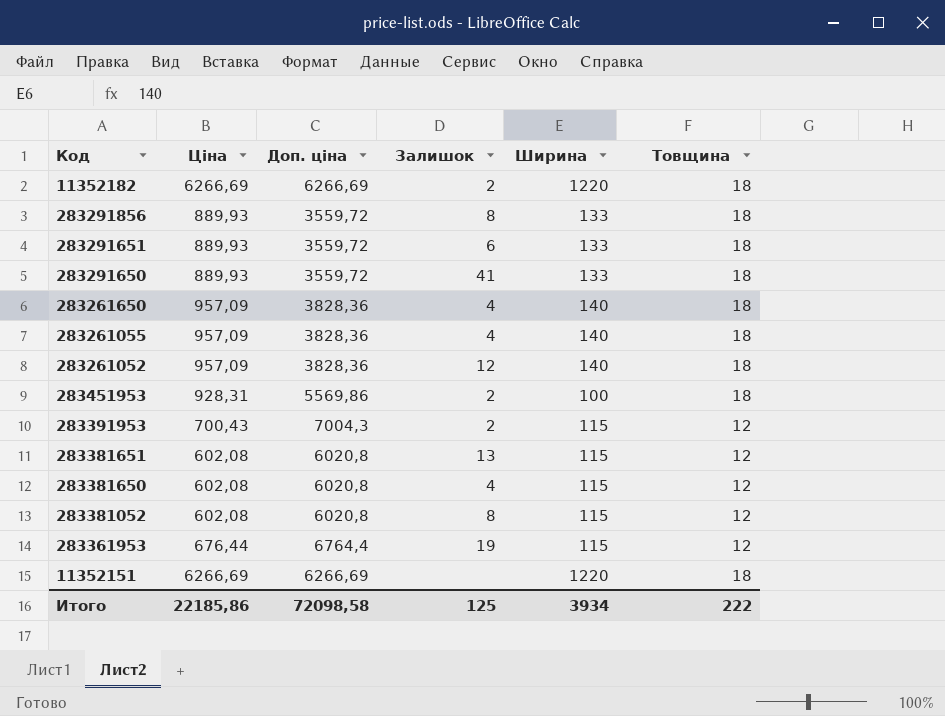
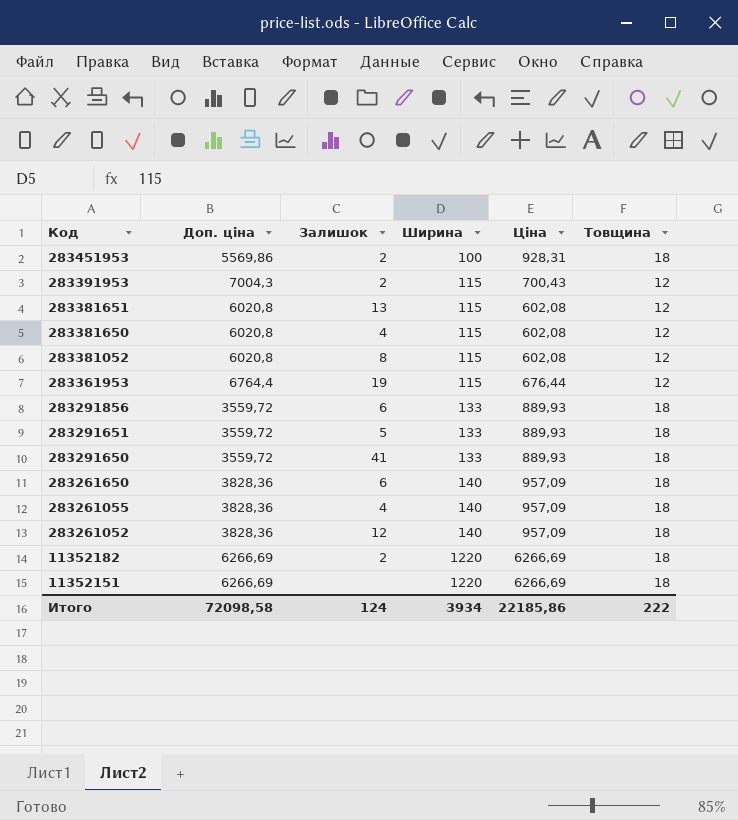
row order: none -> Код descending
column Ціна | position: 2 -> 5
283291856 | Залишок: 8 -> 6
283291651 | Залишок: 6 -> 5
283261650 | Залишок: 4 -> 6
Итого | Залишок: 125 -> 124

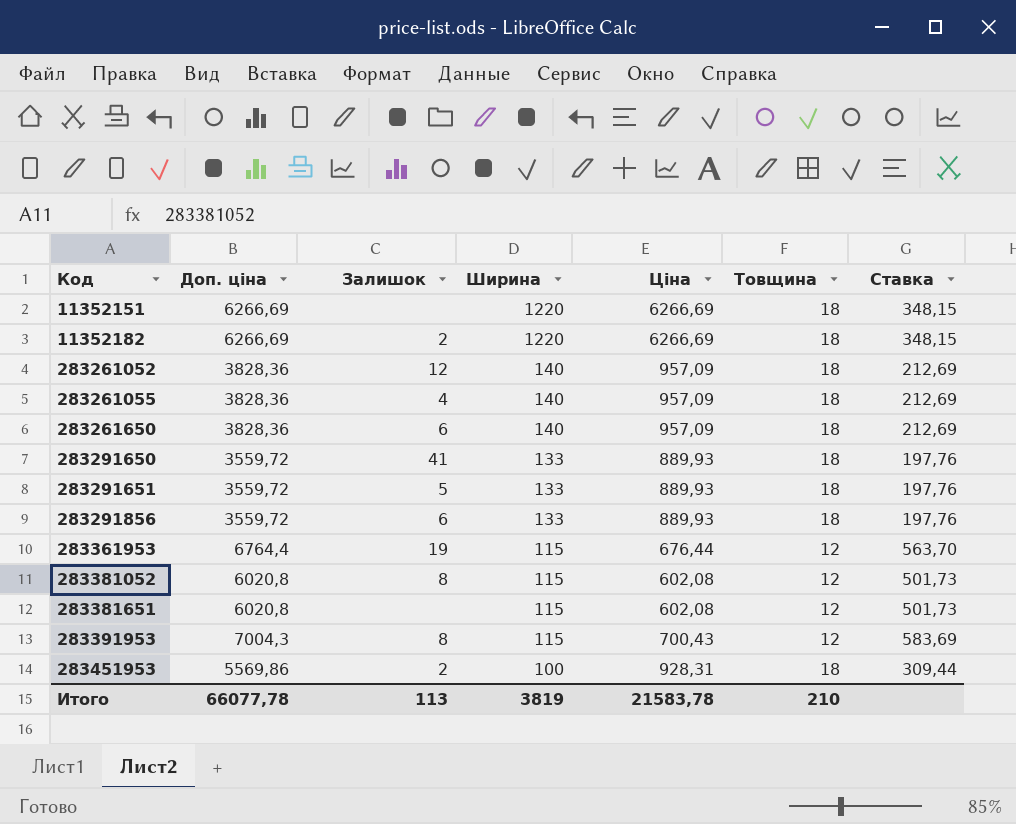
row order: Код descending -> Код ascending
column Ставка | formula: none -> [Доп. ціна] / [Товщина]
row 283381650: 6020,8 | 4 | 115 | 602,08 | 12 -> none
283381651 | Залишок: 13 -> none
283391953 | Залишок: 2 -> 8
Итого | Доп. ціна: 72098,58 -> 66077,78
Итого | Залишок: 124 -> 113
Итого | Ширина: 3934 -> 3819
Итого | Ціна: 22185,86 -> 21583,78
Итого | Товщина: 222 -> 210

